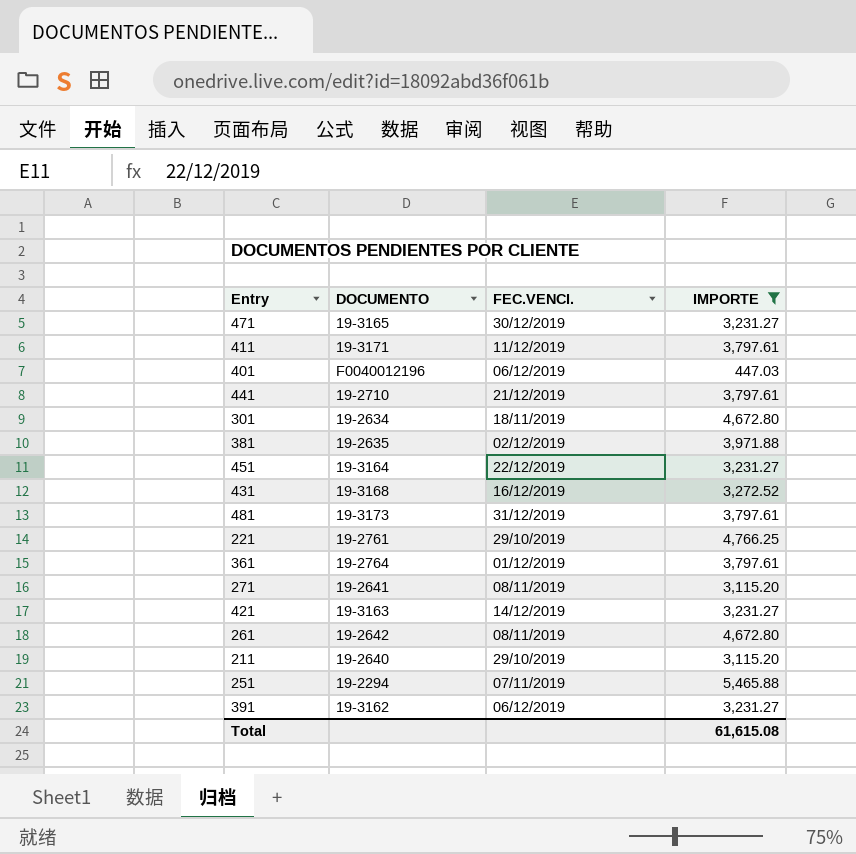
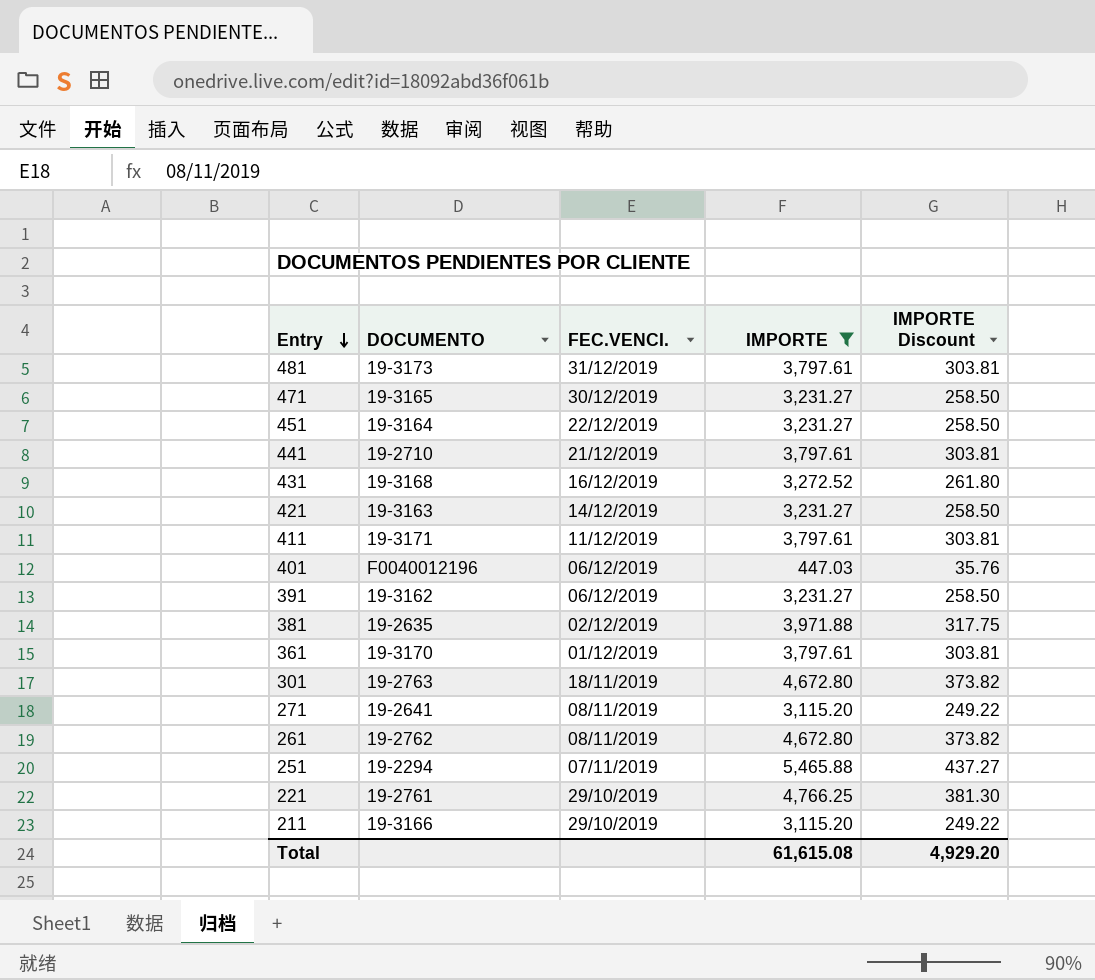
row order: none -> Entry descending
column IMPORTE Discount | formula: none -> [IMPORTE] * 0.08
361 | DOCUMENTO: 19-2764 -> 19-3170
301 | DOCUMENTO: 19-2634 -> 19-2763
261 | DOCUMENTO: 19-2642 -> 19-2762
211 | DOCUMENTO: 19-2640 -> 19-3166

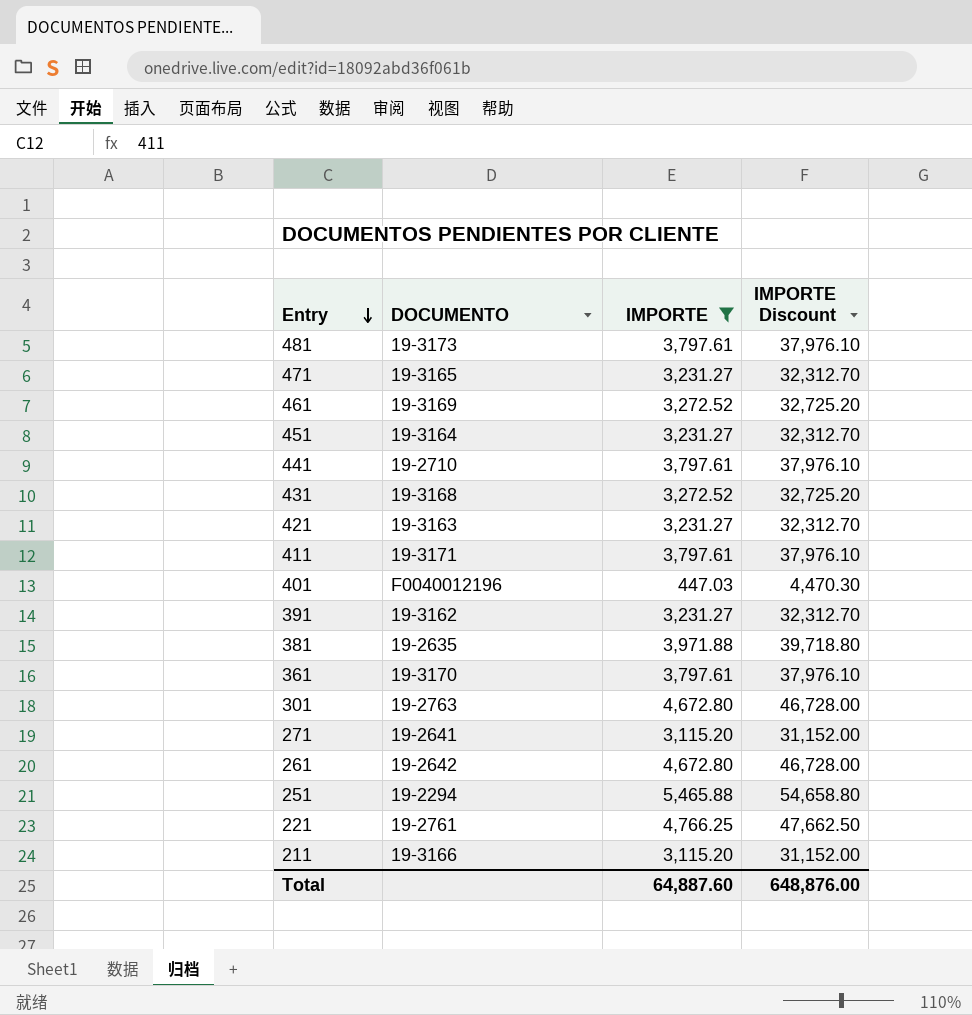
column FEC.VENCI. | position: 3 -> none
column IMPORTE Discount | formula: [IMPORTE] * 0.08 -> [IMPORTE] * 10
row 461: none -> 19-3169 | 3,272.52 | 32,725.20
261 | DOCUMENTO: 19-2762 -> 19-2642
Total | IMPORTE: 61,615.08 -> 64,887.60
Total | IMPORTE Discount: 4,929.20 -> 648,876.00

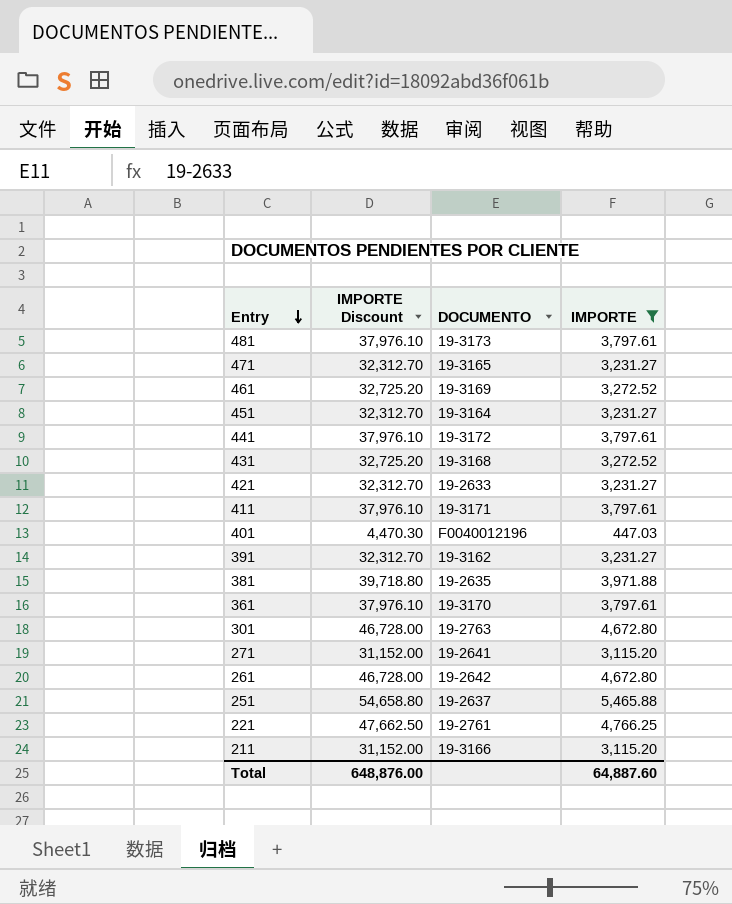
column IMPORTE Discount | position: 4 -> 2
441 | DOCUMENTO: 19-2710 -> 19-3172
421 | DOCUMENTO: 19-3163 -> 19-2633
251 | DOCUMENTO: 19-2294 -> 19-2637

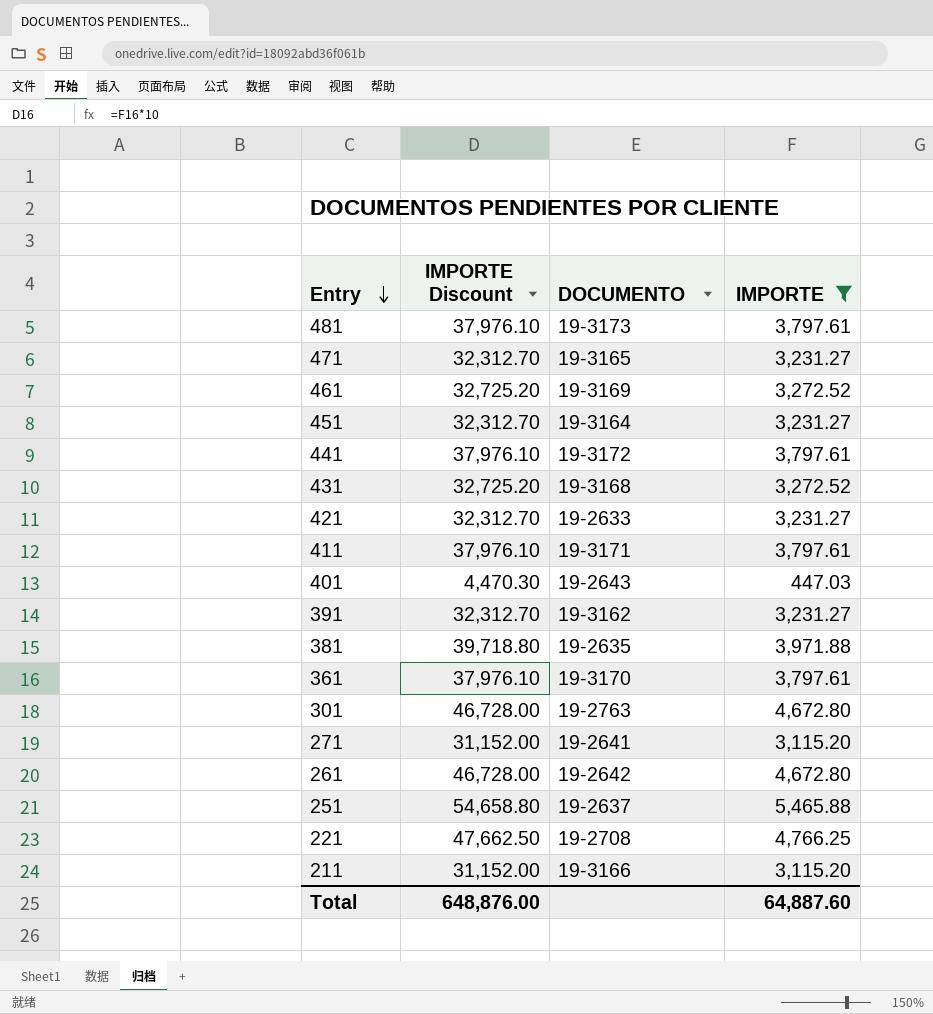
401 | DOCUMENTO: F0040012196 -> 19-2643
221 | DOCUMENTO: 19-2761 -> 19-2708

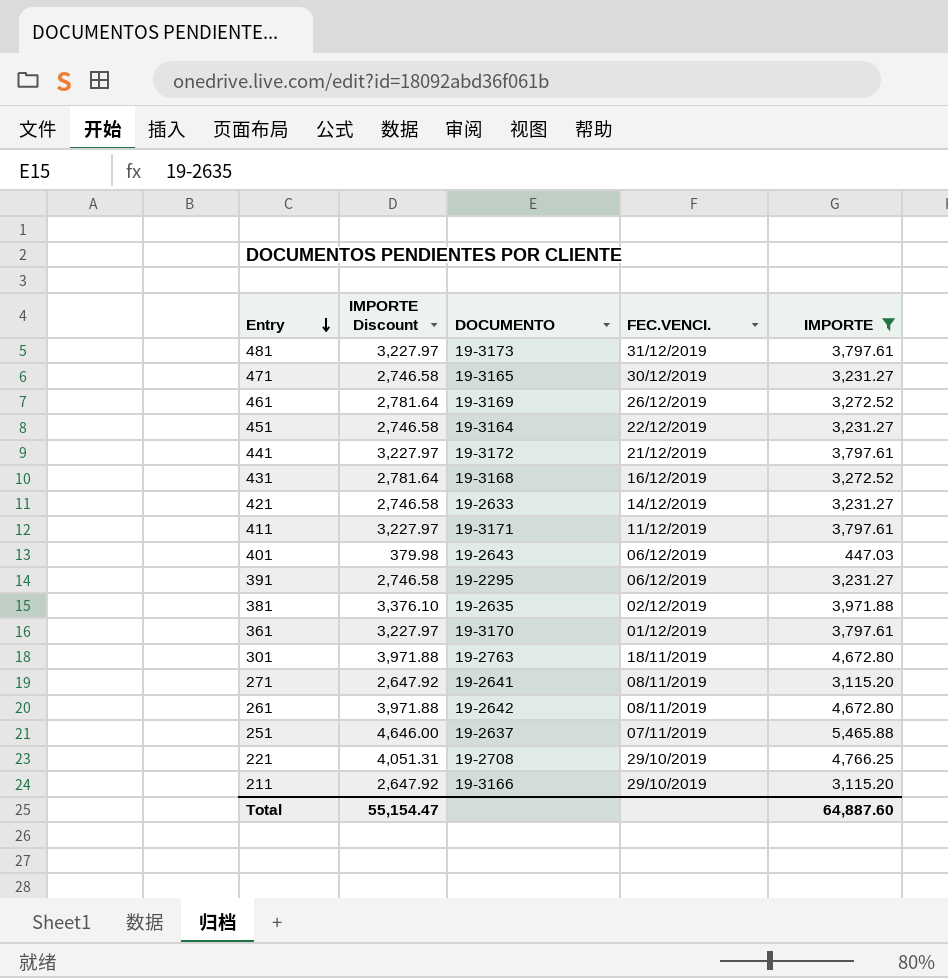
column IMPORTE Discount | formula: [IMPORTE] * 10 -> [IMPORTE] * 0.85
column FEC.VENCI. | position: none -> 4
391 | DOCUMENTO: 19-3162 -> 19-2295
Total | IMPORTE Discount: 648,876.00 -> 55,154.47

